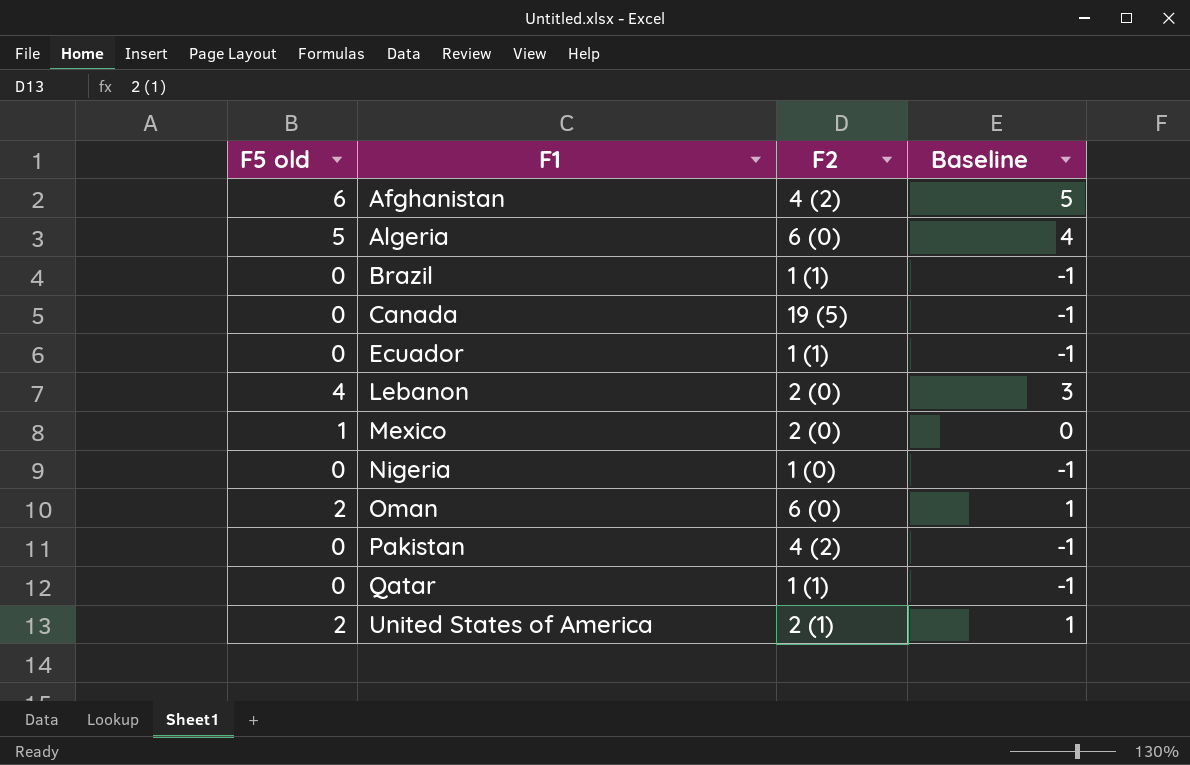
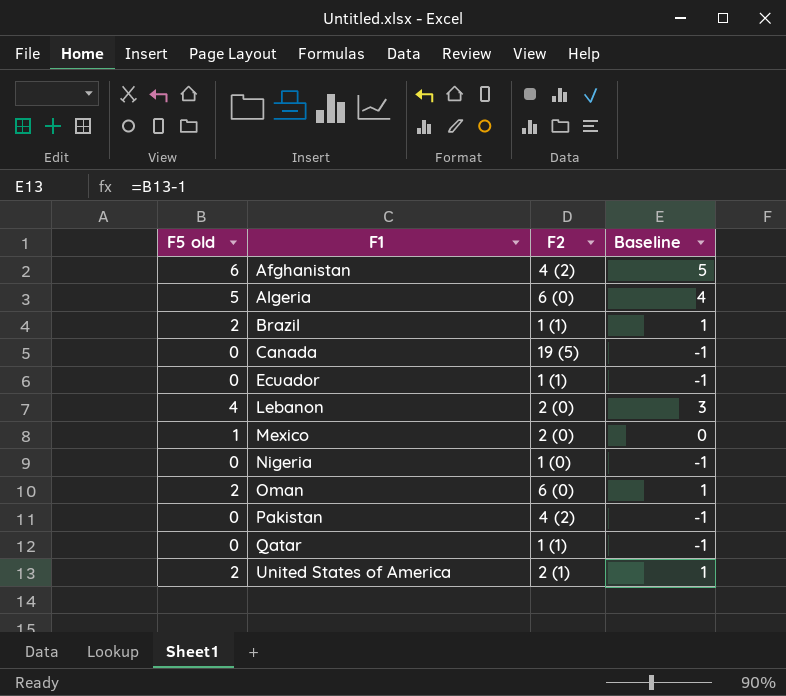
Brazil | F5 old: 0 -> 2
Brazil | Baseline: -1 -> 1

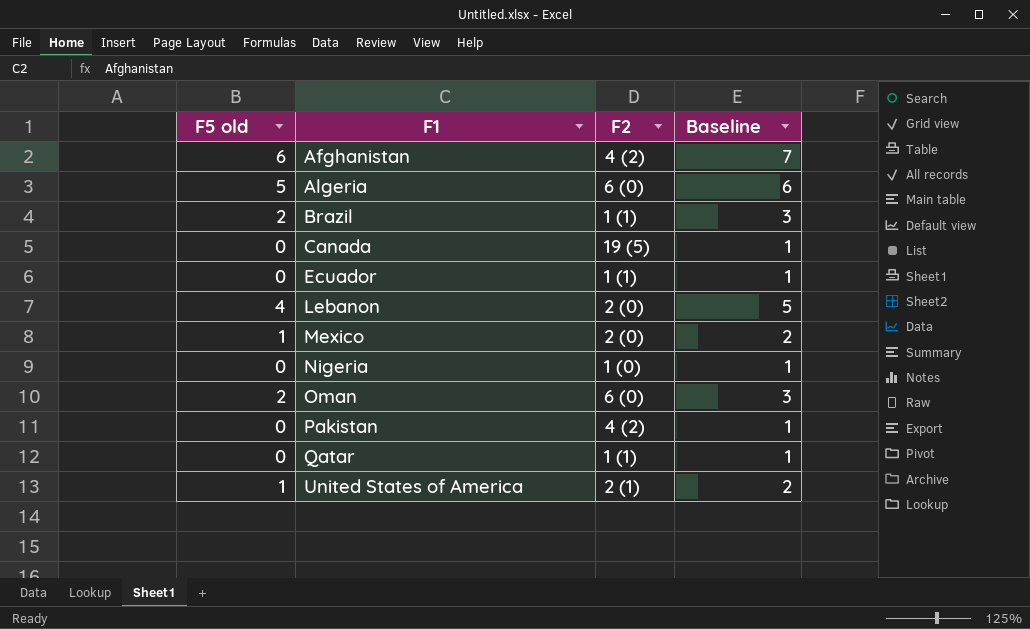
column Baseline | formula: [F5 old] - 1 -> [F5 old] + 1
United States of America | F5 old: 2 -> 1

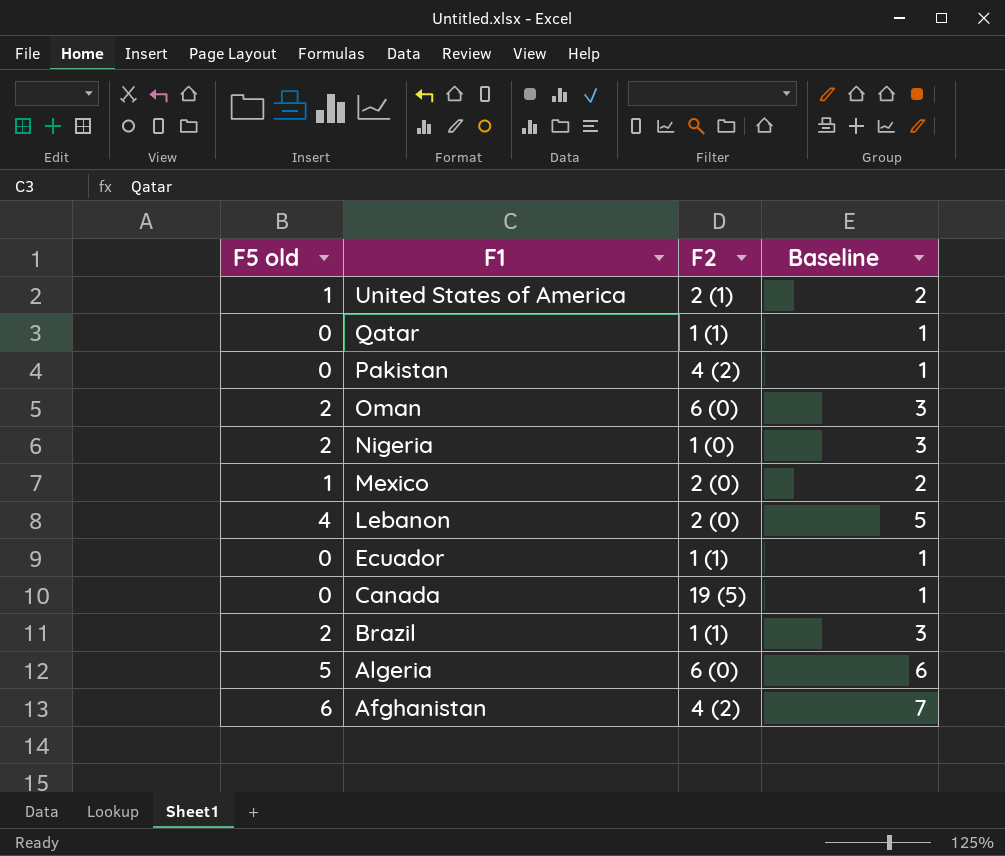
row order: F1 ascending -> F1 descending
Nigeria | F5 old: 0 -> 2
Nigeria | Baseline: 1 -> 3

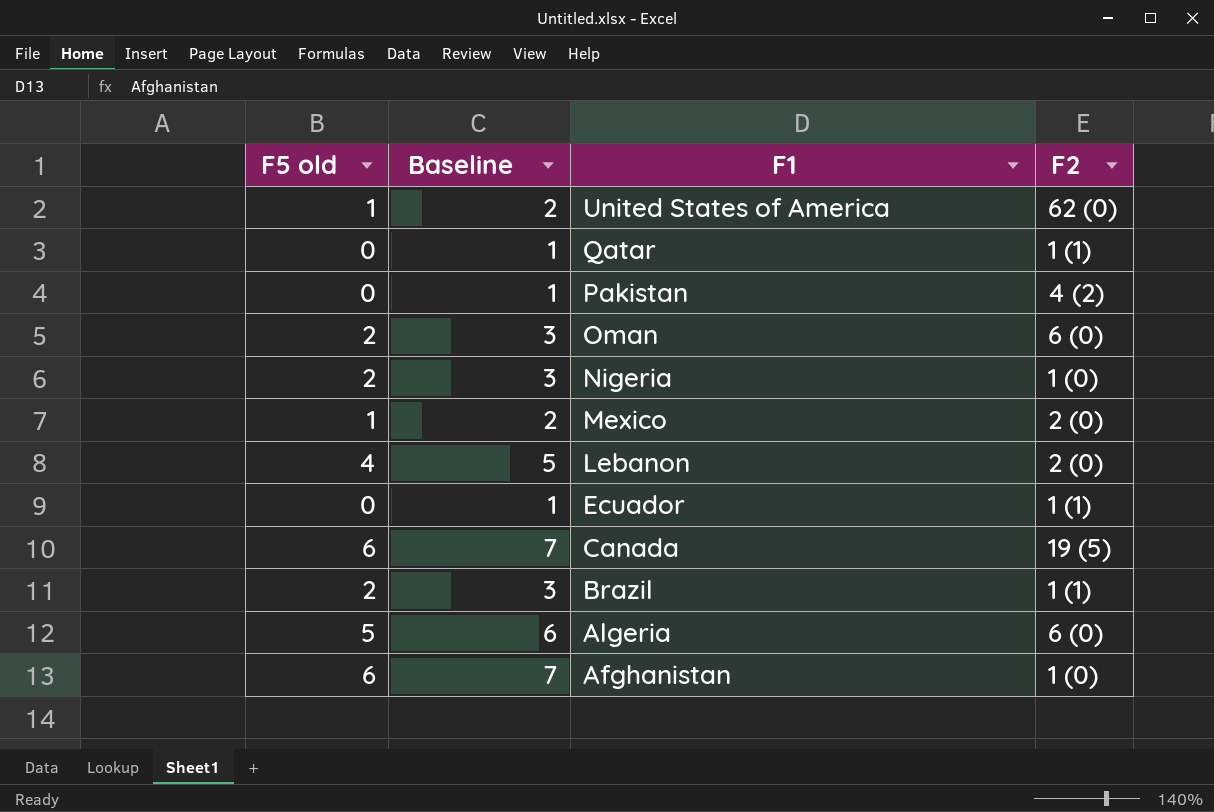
column Baseline | position: 4 -> 2
United States of America | F2: 2 (1) -> 62 (0)
Canada | F5 old: 0 -> 6
Canada | Baseline: 1 -> 7
Afghanistan | F2: 4 (2) -> 1 (0)

